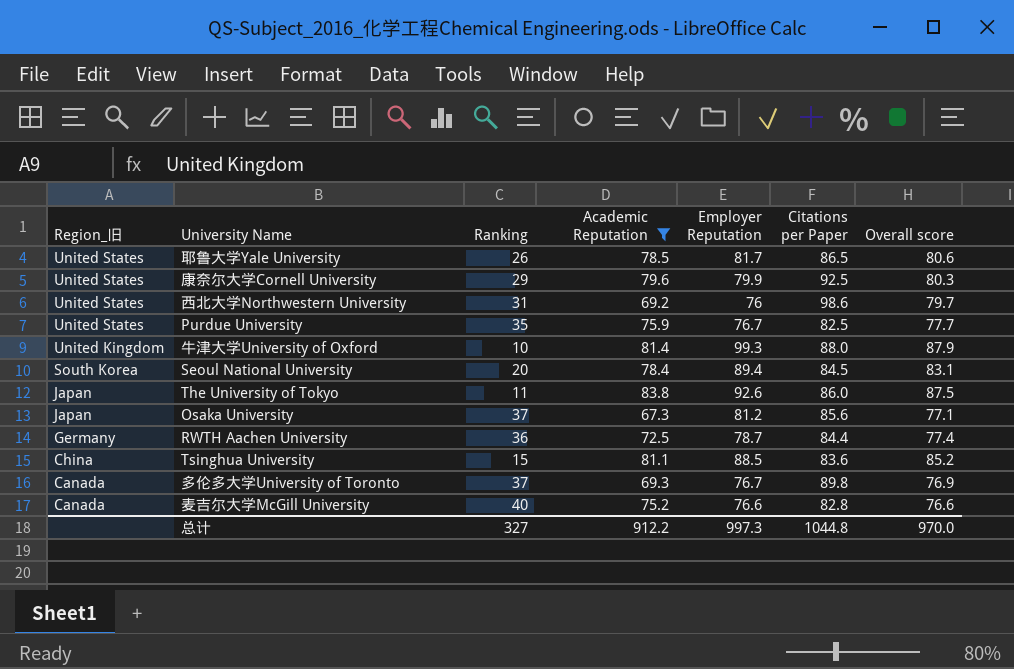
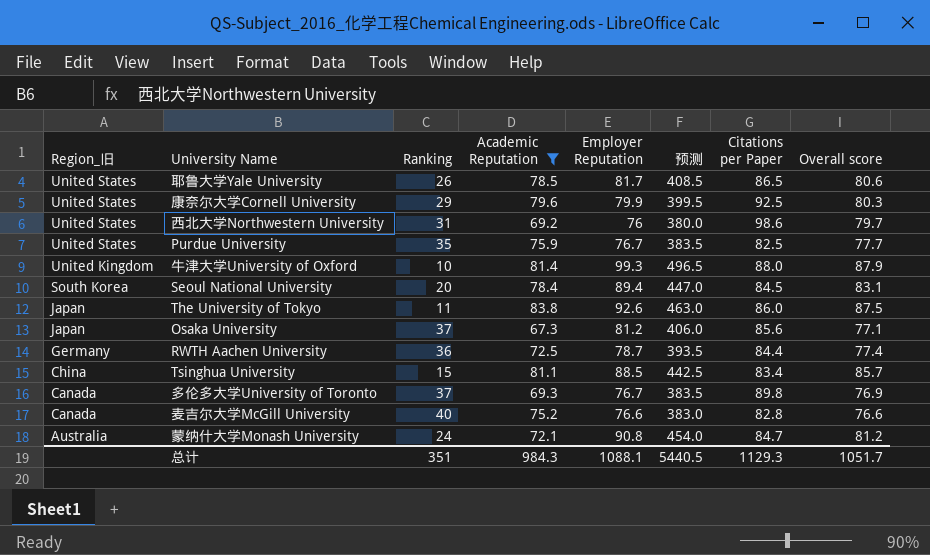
column 预测 | formula: none -> [Employer Reputation] * 5
Tsinghua University | Citations per Paper: 83.6 -> 83.4
Tsinghua University | Overall score: 85.2 -> 85.7
row 蒙纳什大学Monash University: none -> Australia | 24 | 72.1 | 90.8 | 454.0 | 84.7 | 81.2
总计 | Ranking: 327 -> 351
总计 | Academic Reputation: 912.2 -> 984.3
总计 | Employer Reputation: 997.3 -> 1088.1
总计 | Citations per Paper: 1044.8 -> 1129.3
总计 | Overall score: 970.0 -> 1051.7

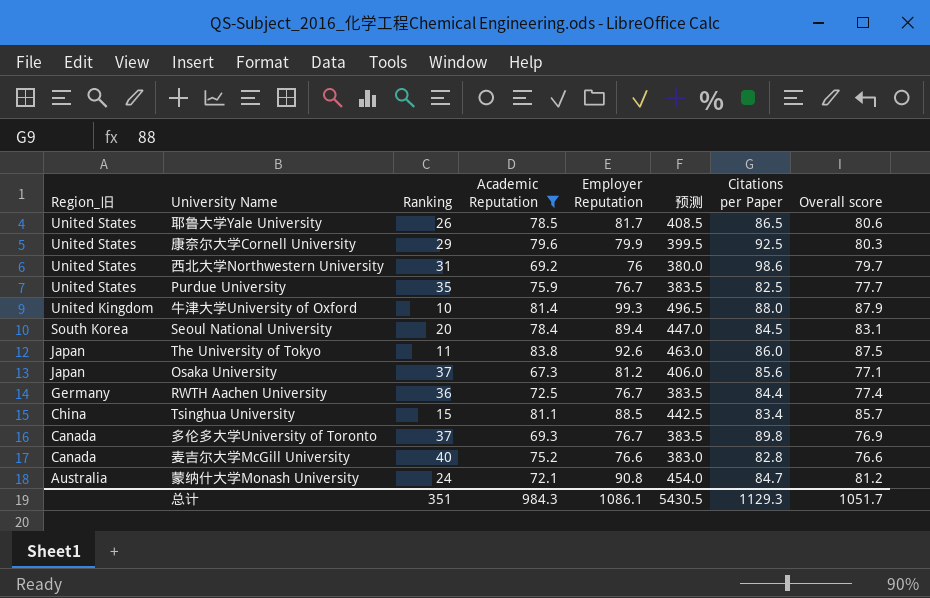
RWTH Aachen University | Employer Reputation: 78.7 -> 76.7
RWTH Aachen University | 预测: 393.5 -> 383.5
总计 | Employer Reputation: 1088.1 -> 1086.1
总计 | 预测: 5440.5 -> 5430.5

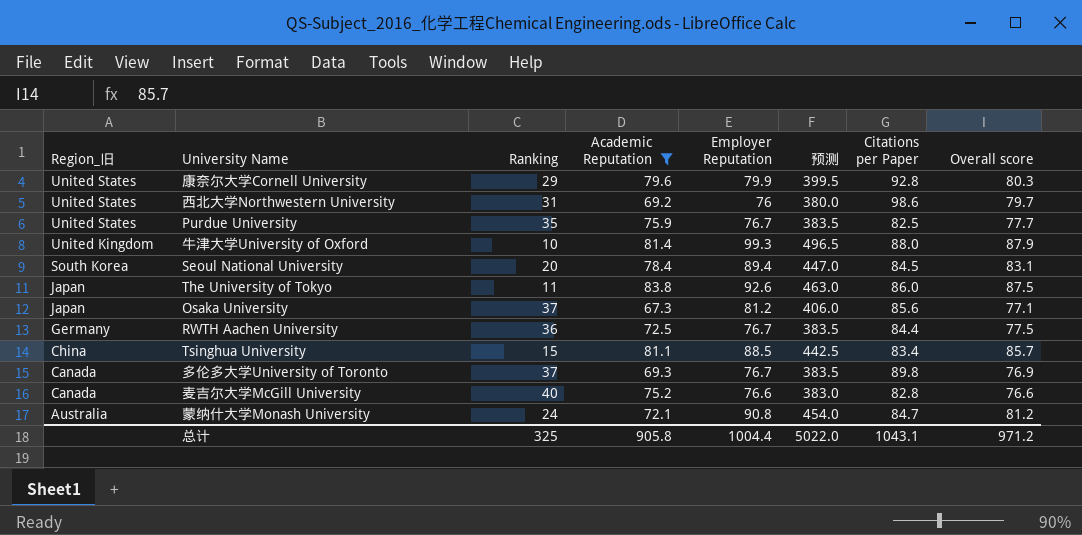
row 耶鲁大学Yale University: United States | 26 | 78.5 | 81.7 | 408.5 | 86.5 | 80.6 -> none
康奈尔大学Cornell University | Citations per Paper: 92.5 -> 92.8
RWTH Aachen University | Overall score: 77.4 -> 77.5
总计 | Ranking: 351 -> 325
总计 | Academic Reputation: 984.3 -> 905.8
总计 | Employer Reputation: 1086.1 -> 1004.4
总计 | 预测: 5430.5 -> 5022.0
总计 | Citations per Paper: 1129.3 -> 1043.1
总计 | Overall score: 1051.7 -> 971.2

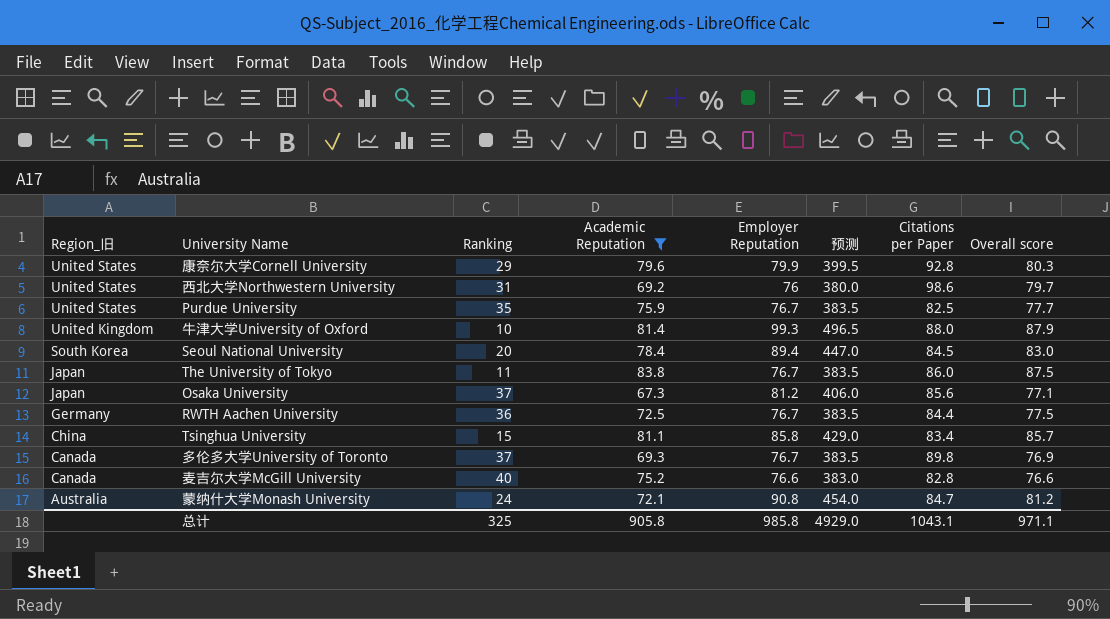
Seoul National University | Overall score: 83.1 -> 83.0
The University of Tokyo | Employer Reputation: 92.6 -> 76.7
The University of Tokyo | 预测: 463.0 -> 383.5
Tsinghua University | Employer Reputation: 88.5 -> 85.8
Tsinghua University | 预测: 442.5 -> 429.0
总计 | Employer Reputation: 1004.4 -> 985.8
总计 | 预测: 5022.0 -> 4929.0
总计 | Overall score: 971.2 -> 971.1

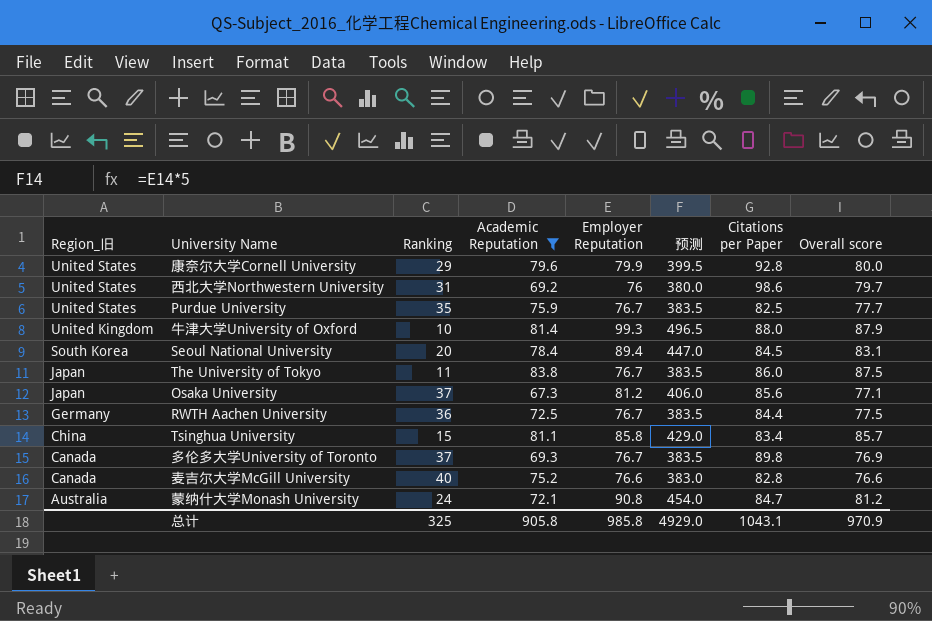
康奈尔大学Cornell University | Overall score: 80.3 -> 80.0
Seoul National University | Overall score: 83.0 -> 83.1
总计 | Overall score: 971.1 -> 970.9

